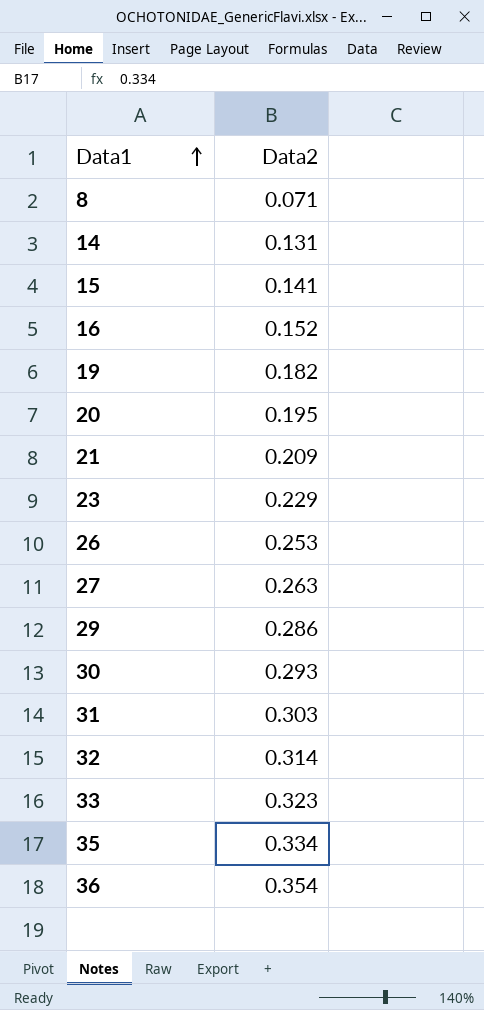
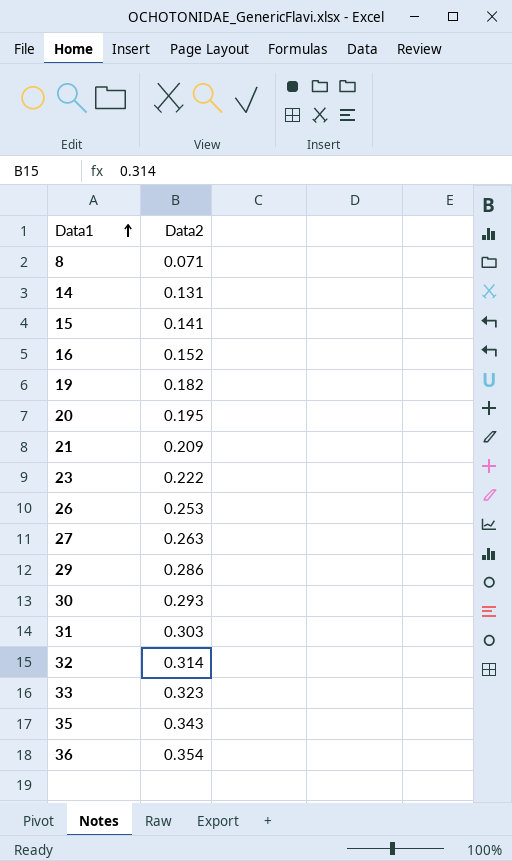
23 | Data2: 0.229 -> 0.222
35 | Data2: 0.334 -> 0.343

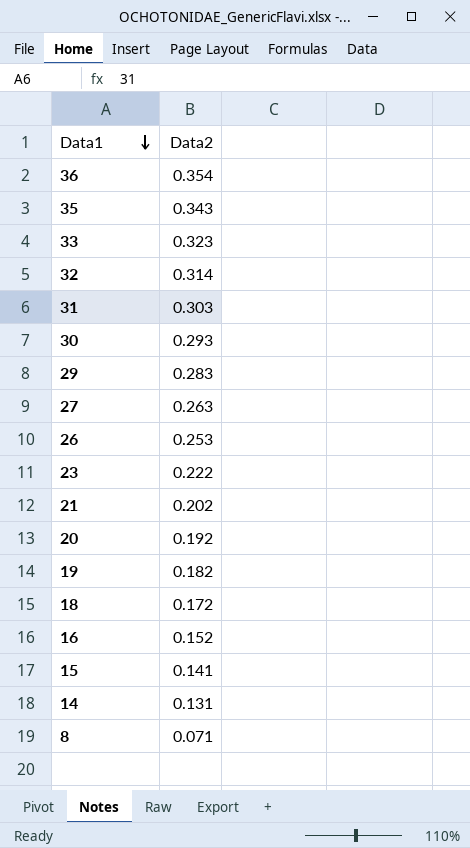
row order: Data1 ascending -> Data1 descending
29 | Data2: 0.286 -> 0.283
21 | Data2: 0.209 -> 0.202
20 | Data2: 0.195 -> 0.192
row 18: none -> 0.172

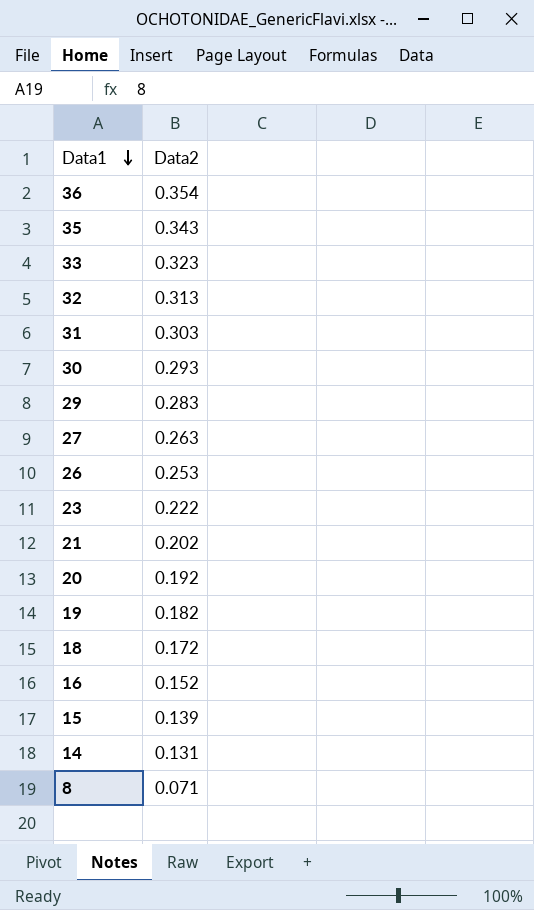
32 | Data2: 0.314 -> 0.313
15 | Data2: 0.141 -> 0.139

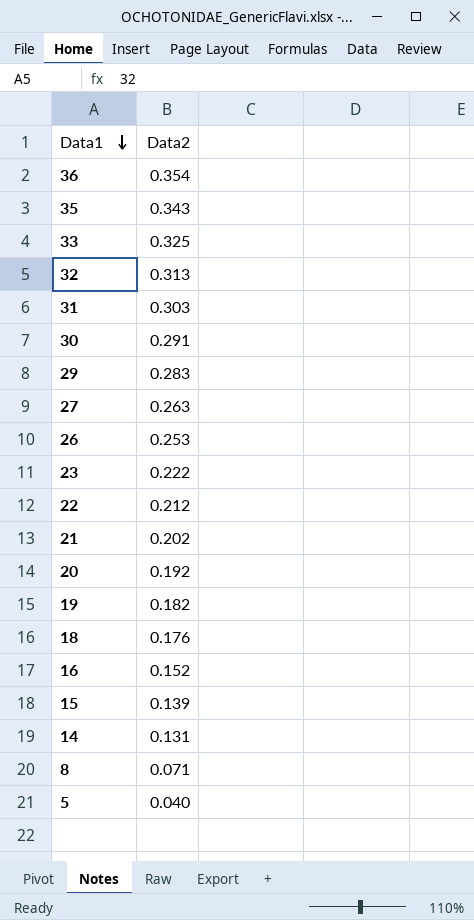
33 | Data2: 0.323 -> 0.325
30 | Data2: 0.293 -> 0.291
row 22: none -> 0.212
18 | Data2: 0.172 -> 0.176
row 5: none -> 0.040

